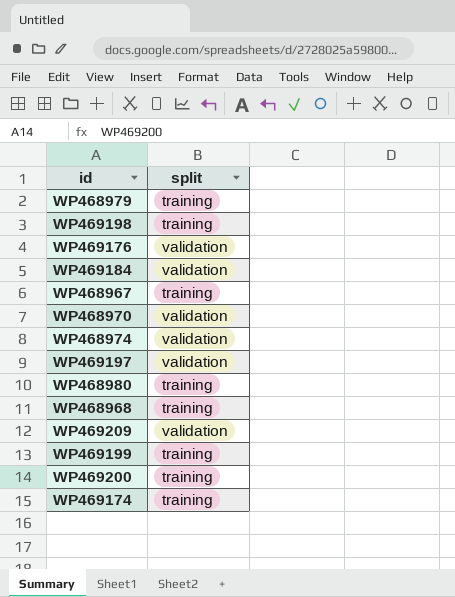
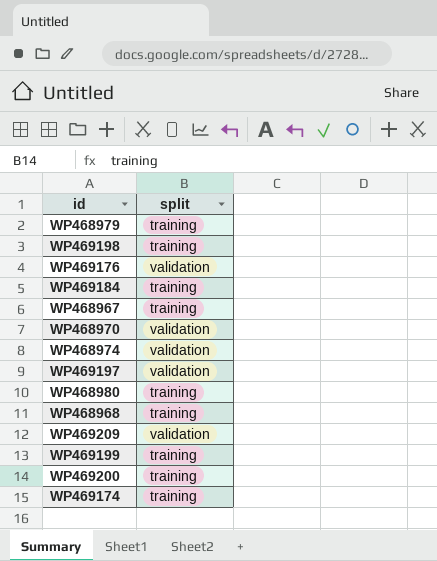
WP469184 | split: validation -> training

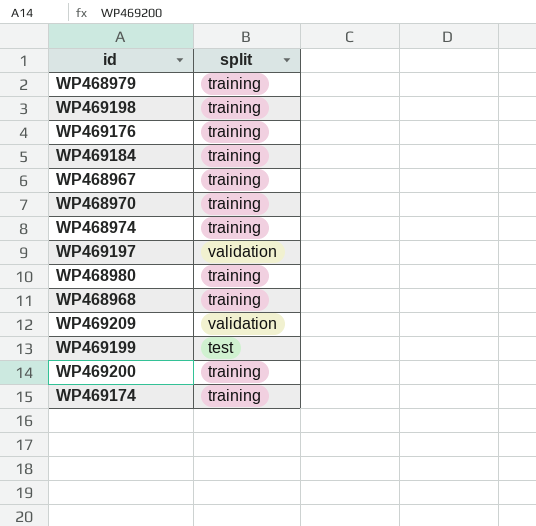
WP469176 | split: validation -> training
WP468970 | split: validation -> training
WP468974 | split: validation -> training
WP469199 | split: training -> test

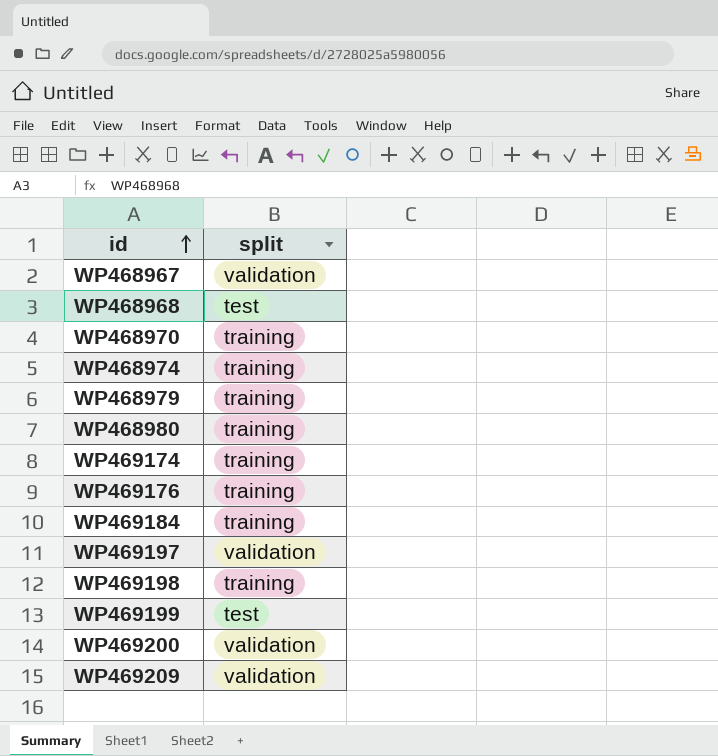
row order: none -> id ascending
WP468967 | split: training -> validation
WP468968 | split: training -> test
WP469200 | split: training -> validation

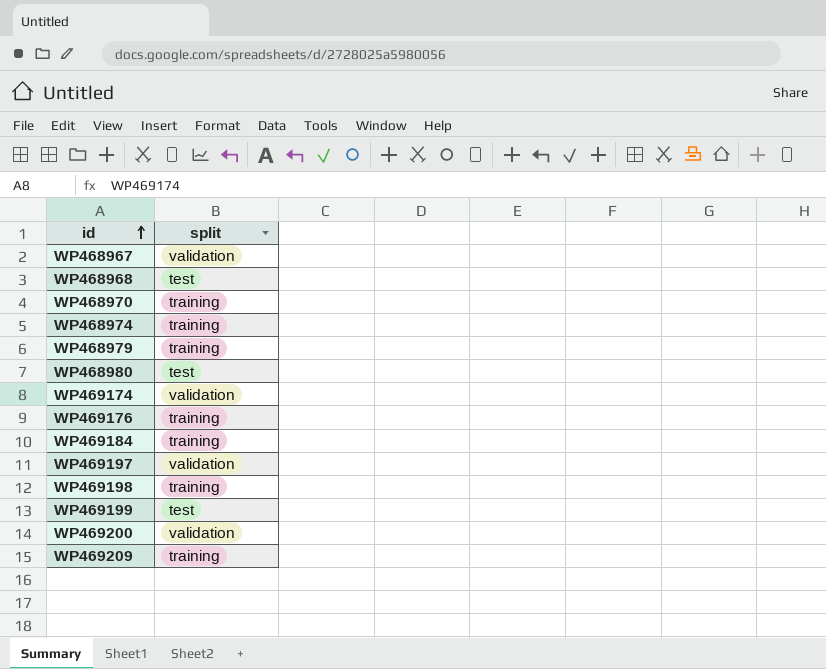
WP468980 | split: training -> test
WP469174 | split: training -> validation
WP469209 | split: validation -> training

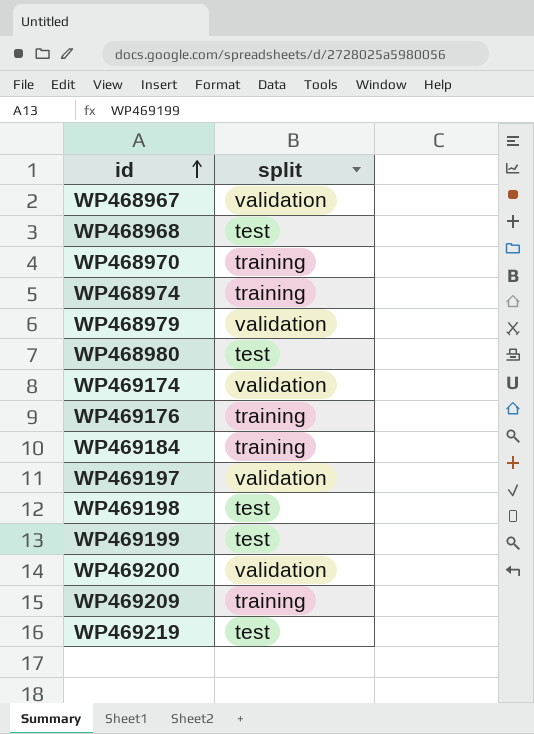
WP468979 | split: training -> validation
WP469198 | split: training -> test
row WP469219: none -> test

